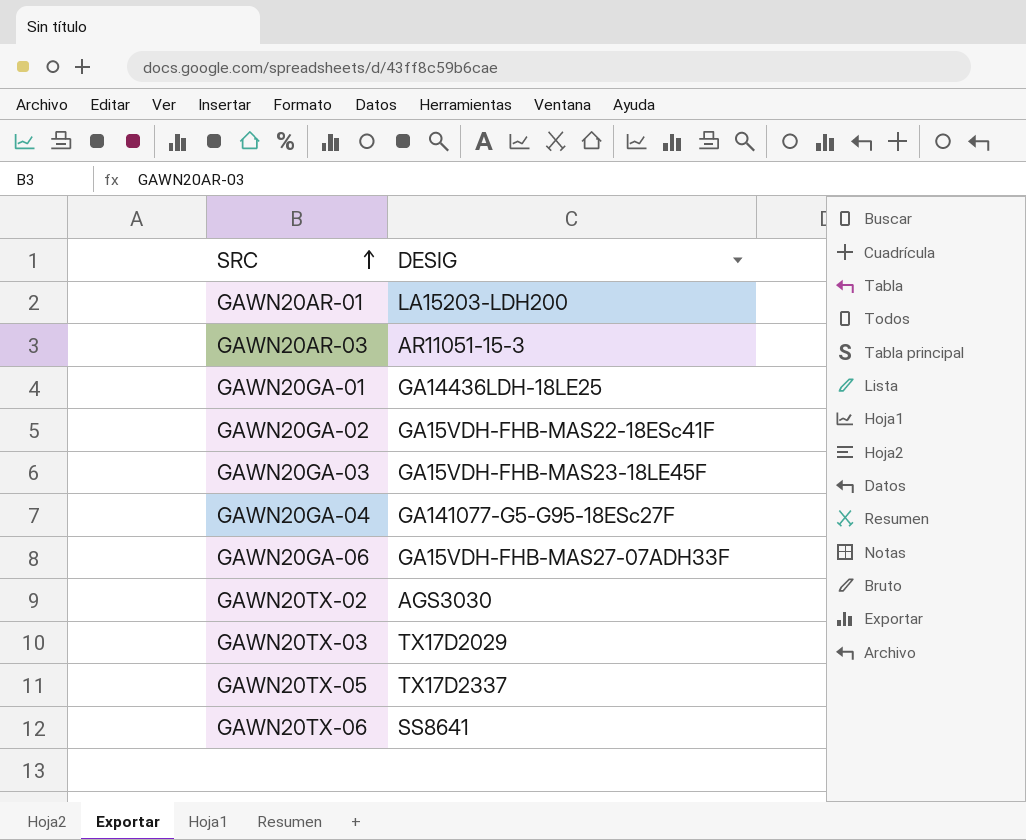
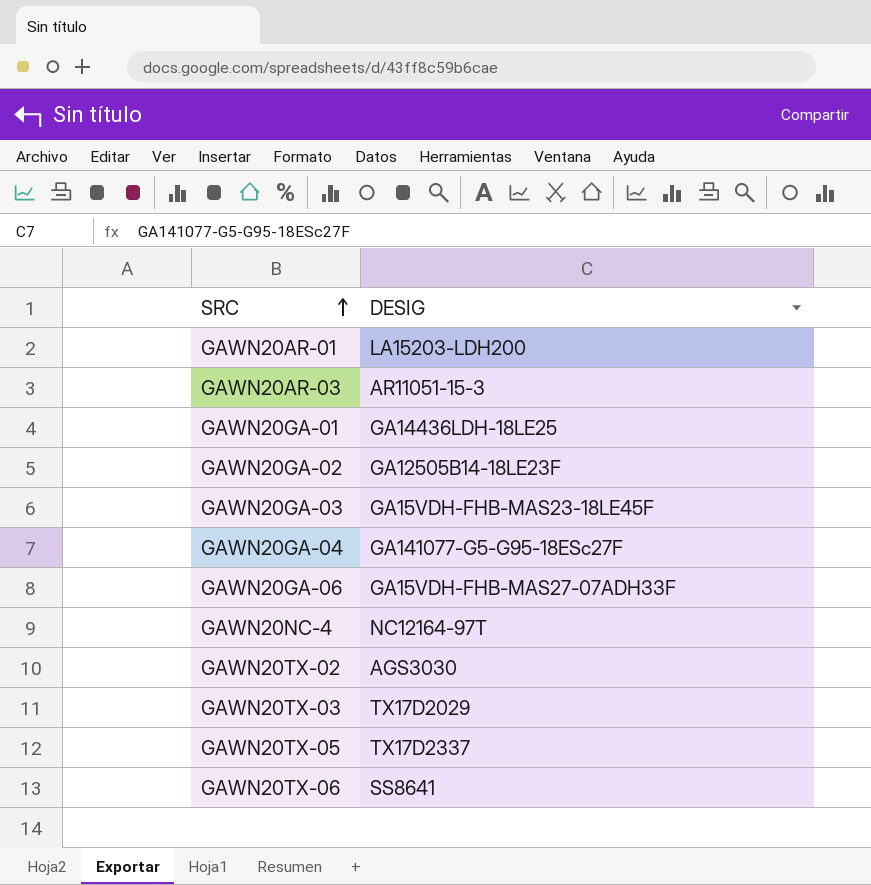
GAWN20GA-02 | DESIG: GA15VDH-FHB-MAS22-18ESc41F -> GA12505B14-18LE23F
row GAWN20NC-4: none -> NC12164-97T

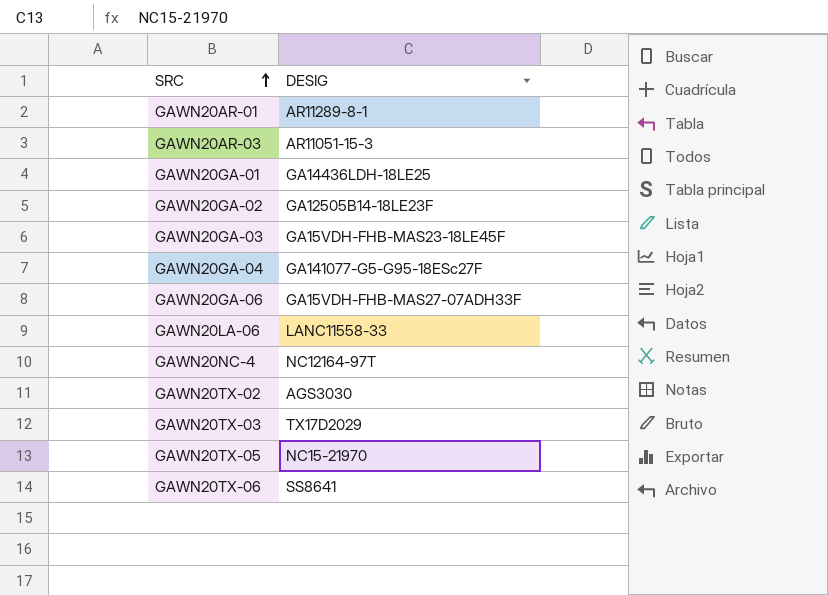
GAWN20AR-01 | DESIG: LA15203-LDH200 -> AR11289-8-1
row GAWN20LA-06: none -> LANC11558-33
GAWN20TX-05 | DESIG: TX17D2337 -> NC15-21970

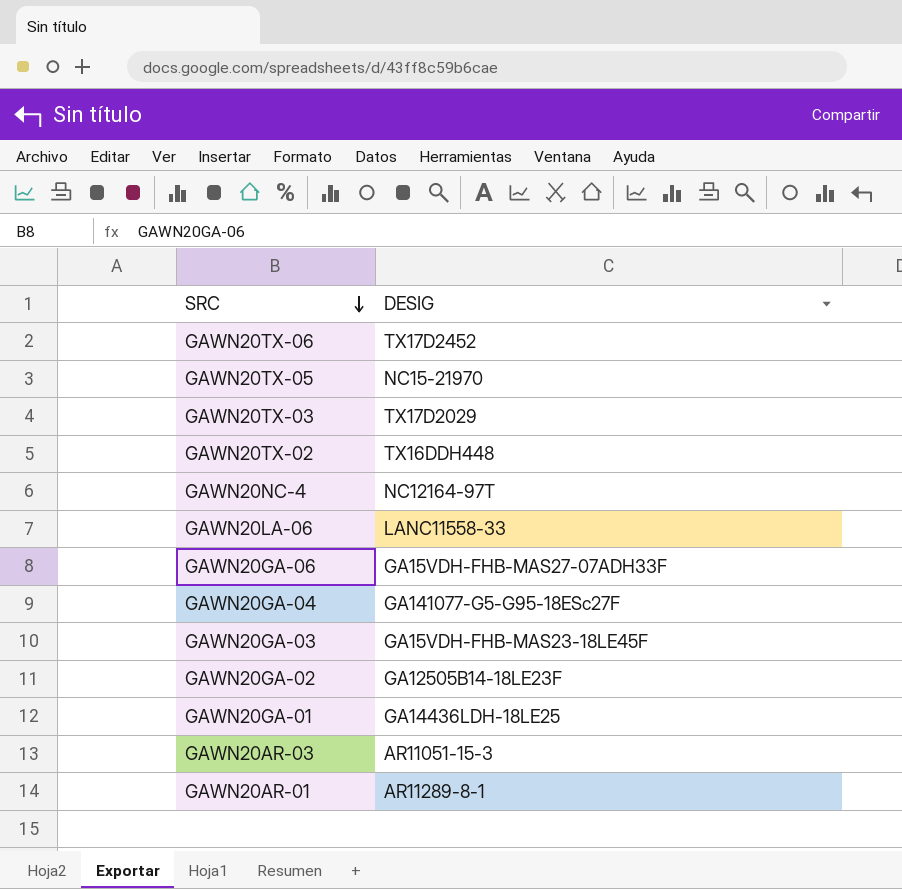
row order: SRC ascending -> SRC descending
GAWN20TX-06 | DESIG: SS8641 -> TX17D2452
GAWN20TX-02 | DESIG: AGS3030 -> TX16DDH448

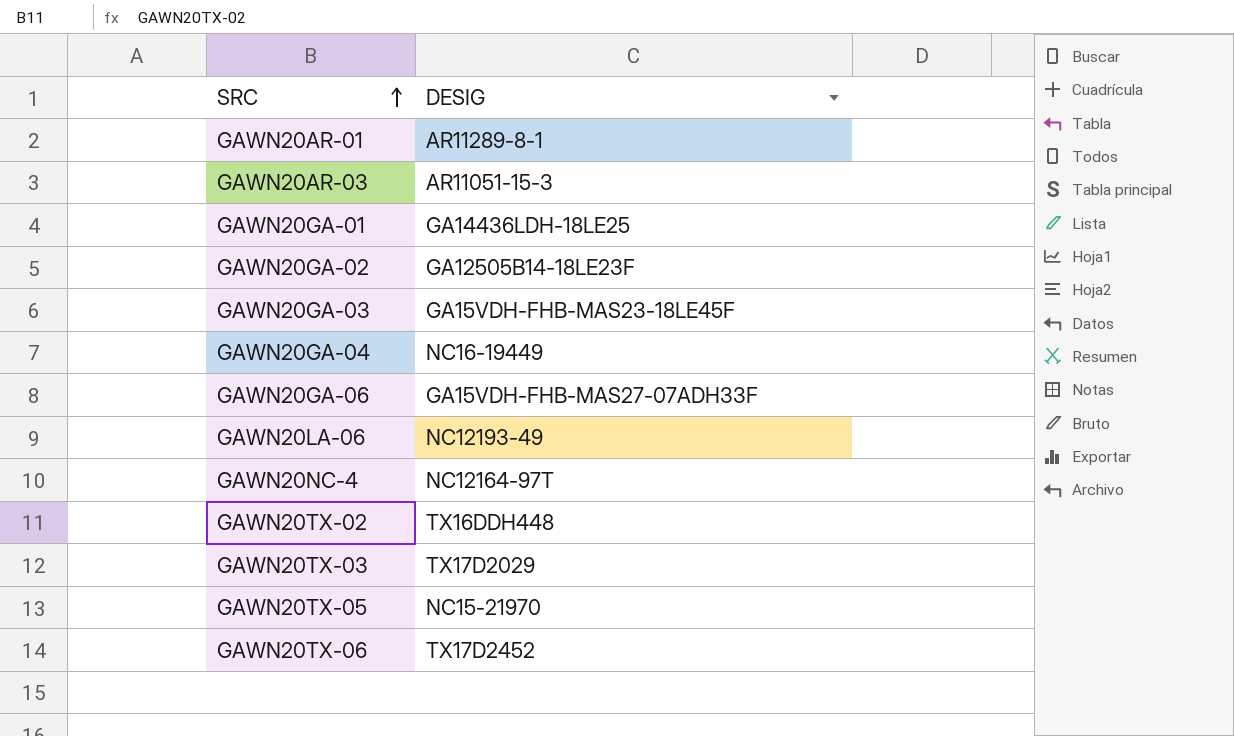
row order: SRC descending -> SRC ascending
GAWN20GA-04 | DESIG: GA141077-G5-G95-18ESc27F -> NC16-19449
GAWN20LA-06 | DESIG: LANC11558-33 -> NC12193-49

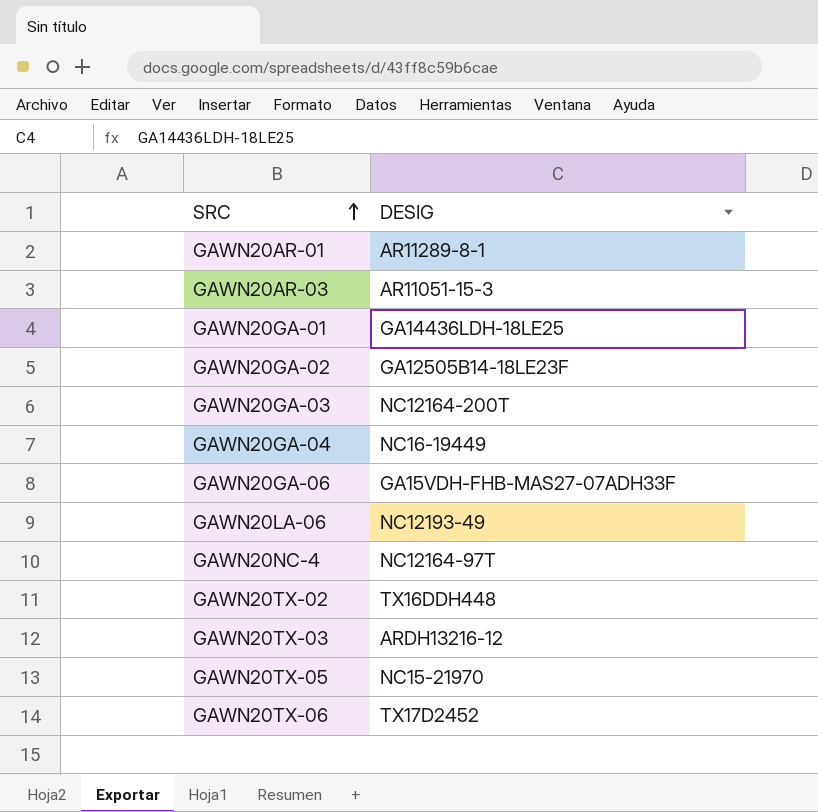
GAWN20GA-03 | DESIG: GA15VDH-FHB-MAS23-18LE45F -> NC12164-200T
GAWN20TX-03 | DESIG: TX17D2029 -> ARDH13216-12

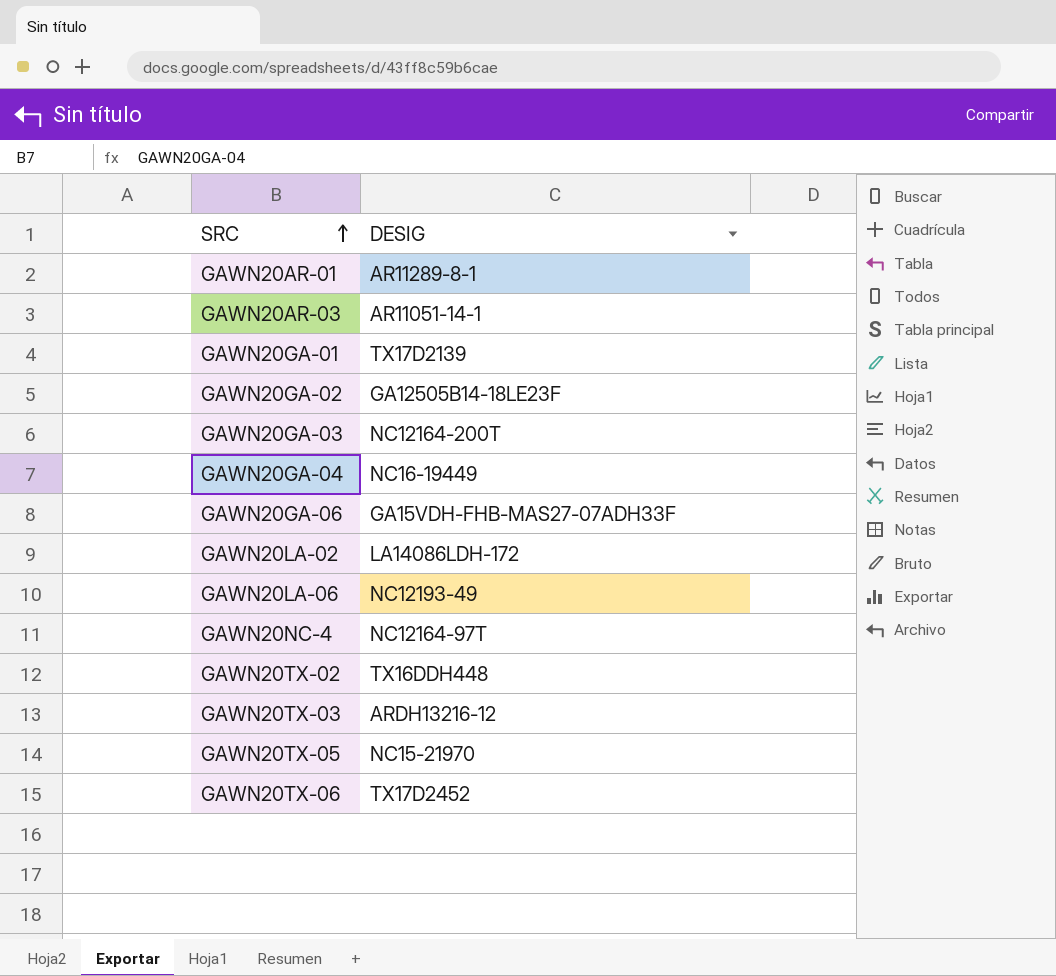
GAWN20AR-03 | DESIG: AR11051-15-3 -> AR11051-14-1
GAWN20GA-01 | DESIG: GA14436LDH-18LE25 -> TX17D2139
row GAWN20LA-02: none -> LA14086LDH-172

